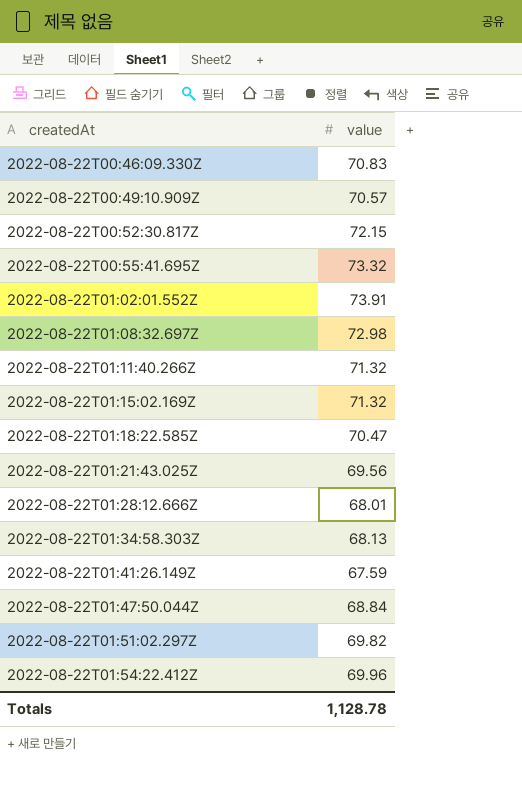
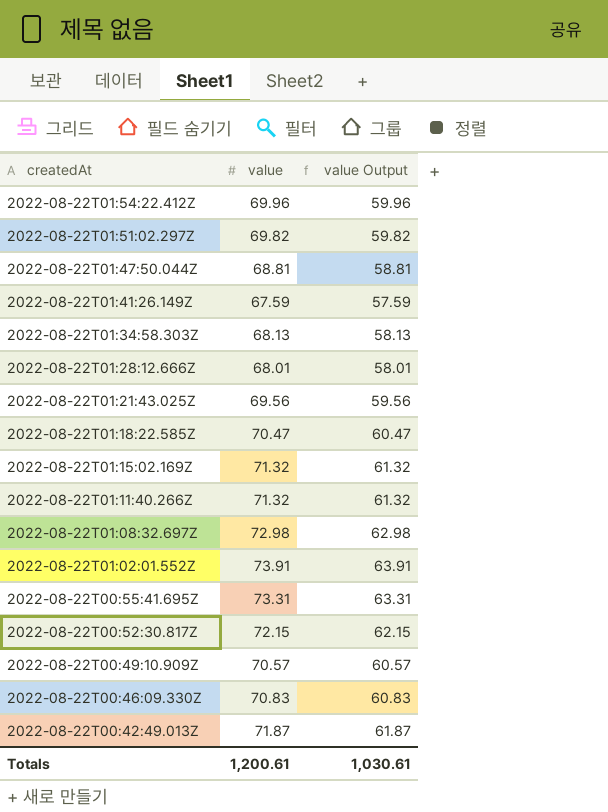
row order: createdAt ascending -> createdAt descending
column value Output | formula: none -> [value] - 10
2022-08-22T01:47:50.044Z | value: 68.84 -> 68.81
2022-08-22T00:55:41.695Z | value: 73.32 -> 73.31
row 2022-08-22T00:42:49.013Z: none -> 71.87 | 61.87
Totals | value: 1,128.78 -> 1,200.61

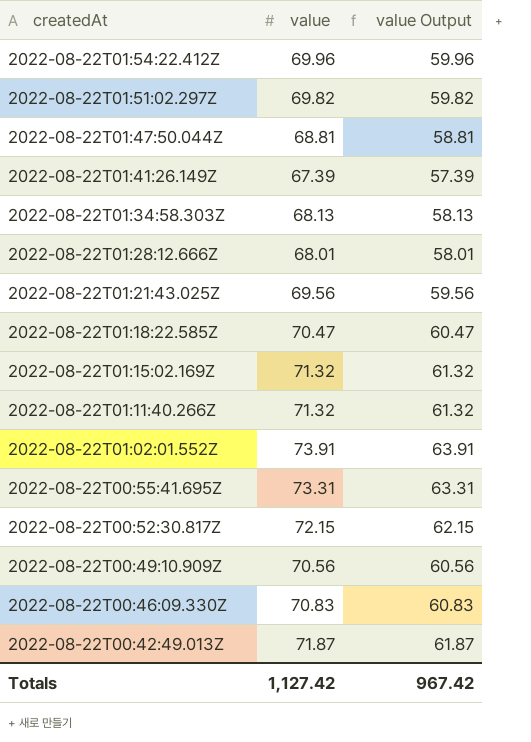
row 2022-08-22T01:08:32.697Z: 72.98 | 62.98 -> none
2022-08-22T01:41:26.149Z | value: 67.59 -> 67.39
2022-08-22T01:41:26.149Z | value Output: 57.59 -> 57.39
2022-08-22T00:49:10.909Z | value: 70.57 -> 70.56
2022-08-22T00:49:10.909Z | value Output: 60.57 -> 60.56
Totals | value: 1,200.61 -> 1,127.42
Totals | value Output: 1,030.61 -> 967.42

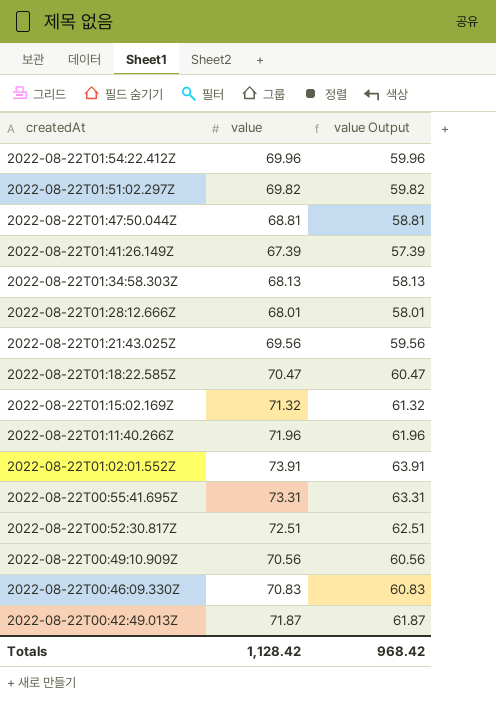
2022-08-22T01:11:40.266Z | value: 71.32 -> 71.96
2022-08-22T01:11:40.266Z | value Output: 61.32 -> 61.96
2022-08-22T00:52:30.817Z | value: 72.15 -> 72.51
2022-08-22T00:52:30.817Z | value Output: 62.15 -> 62.51
Totals | value: 1,127.42 -> 1,128.42
Totals | value Output: 967.42 -> 968.42

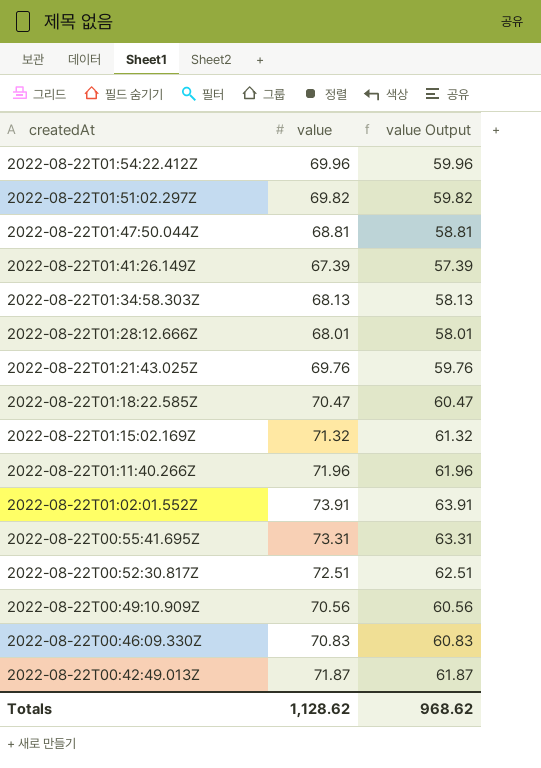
2022-08-22T01:21:43.025Z | value: 69.56 -> 69.76
2022-08-22T01:21:43.025Z | value Output: 59.56 -> 59.76
Totals | value: 1,128.42 -> 1,128.62
Totals | value Output: 968.42 -> 968.62

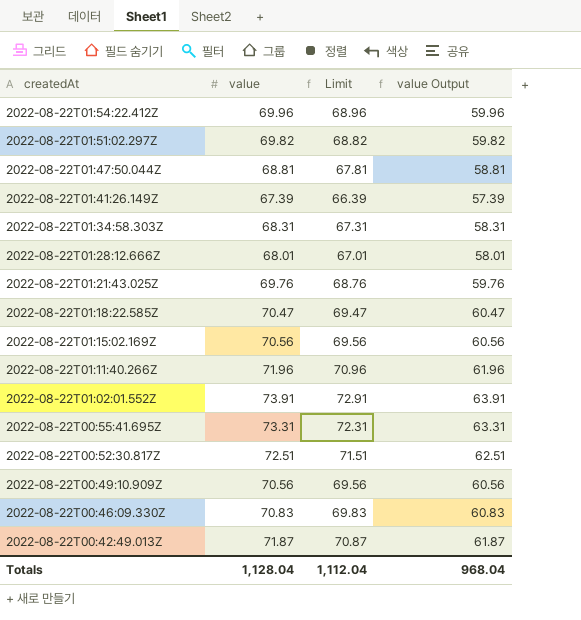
column Limit | formula: none -> [value] - 1
2022-08-22T01:34:58.303Z | value: 68.13 -> 68.31
2022-08-22T01:34:58.303Z | value Output: 58.13 -> 58.31
2022-08-22T01:15:02.169Z | value: 71.32 -> 70.56
2022-08-22T01:15:02.169Z | value Output: 61.32 -> 60.56
Totals | value: 1,128.62 -> 1,128.04
Totals | value Output: 968.62 -> 968.04

